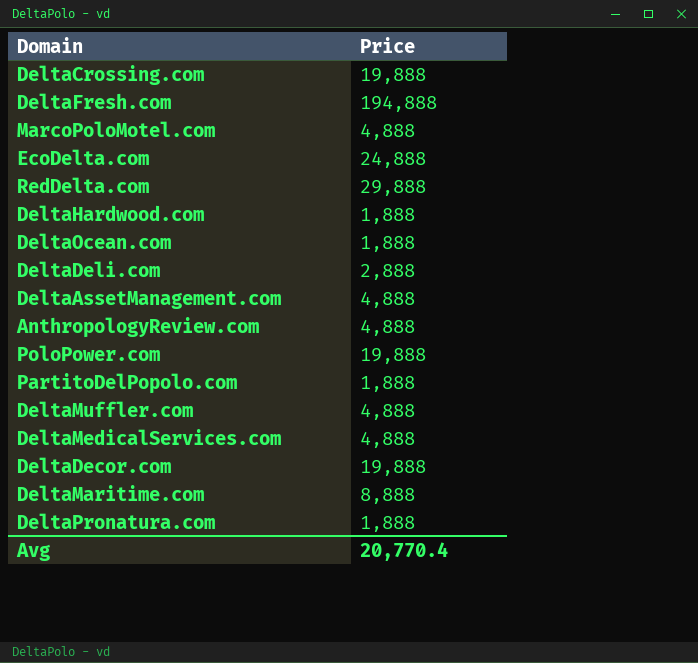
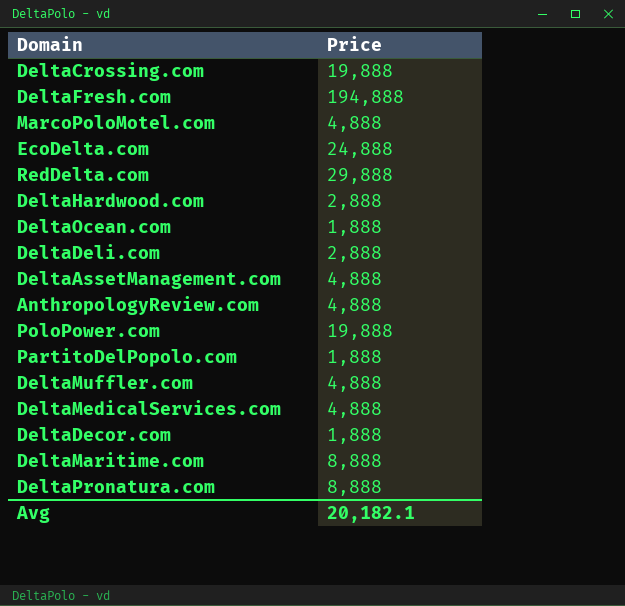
DeltaHardwood.com | Price: 1,888 -> 2,888
DeltaDecor.com | Price: 19,888 -> 1,888
DeltaPronatura.com | Price: 1,888 -> 8,888
Avg | Price: 20,770.4 -> 20,182.1

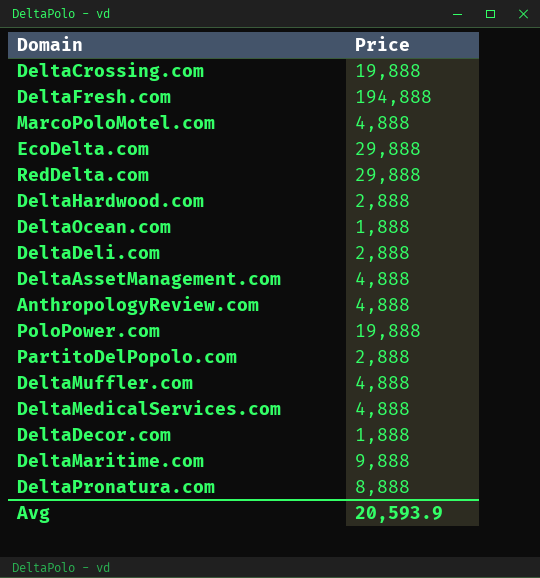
EcoDelta.com | Price: 24,888 -> 29,888
PartitoDelPopolo.com | Price: 1,888 -> 2,888
DeltaMaritime.com | Price: 8,888 -> 9,888
Avg | Price: 20,182.1 -> 20,593.9

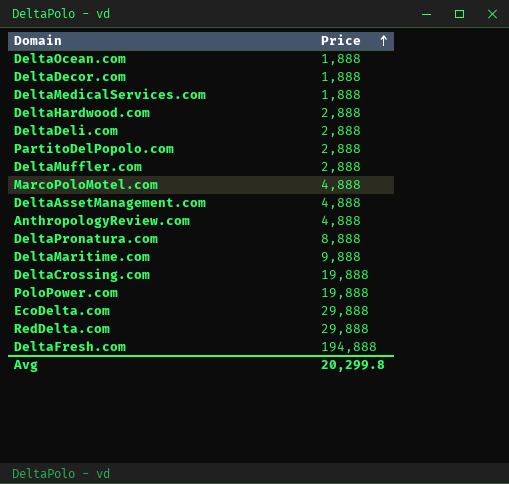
row order: none -> Price ascending
DeltaMedicalServices.com | Price: 4,888 -> 1,888
DeltaMuffler.com | Price: 4,888 -> 2,888
Avg | Price: 20,593.9 -> 20,299.8

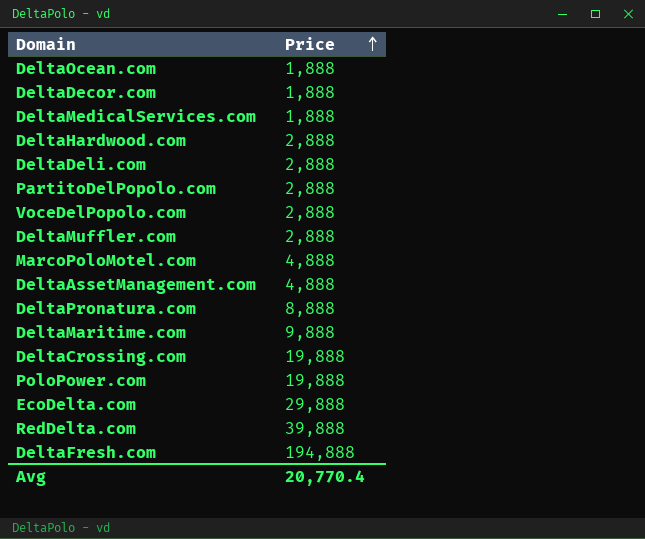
row AnthropologyReview.com: 4,888 -> none
row VoceDelPopolo.com: none -> 2,888
RedDelta.com | Price: 29,888 -> 39,888
Avg | Price: 20,299.8 -> 20,770.4

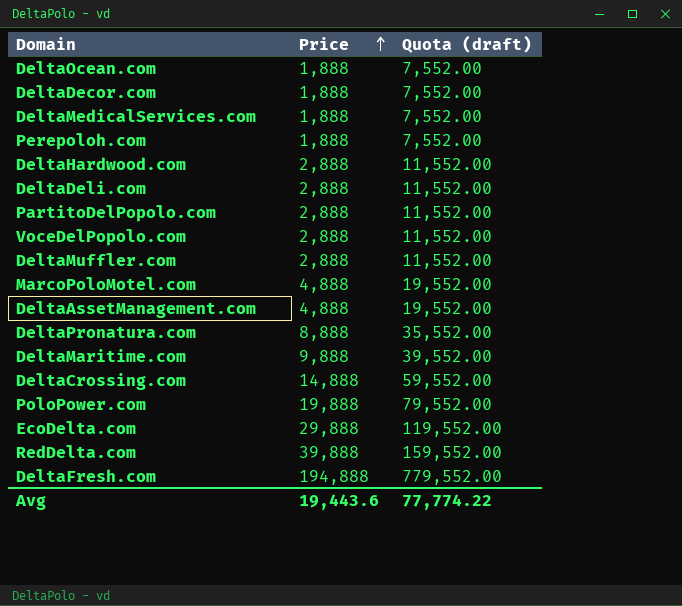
column Quota (draft) | formula: none -> [Price] * 4
row Perepoloh.com: none -> 1,888 | 7,552.00
DeltaCrossing.com | Price: 19,888 -> 14,888
Avg | Price: 20,770.4 -> 19,443.6

